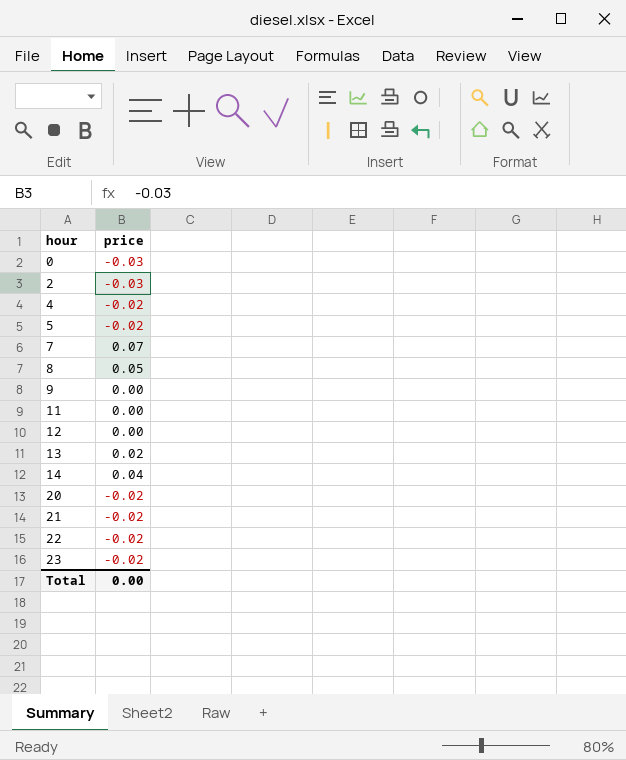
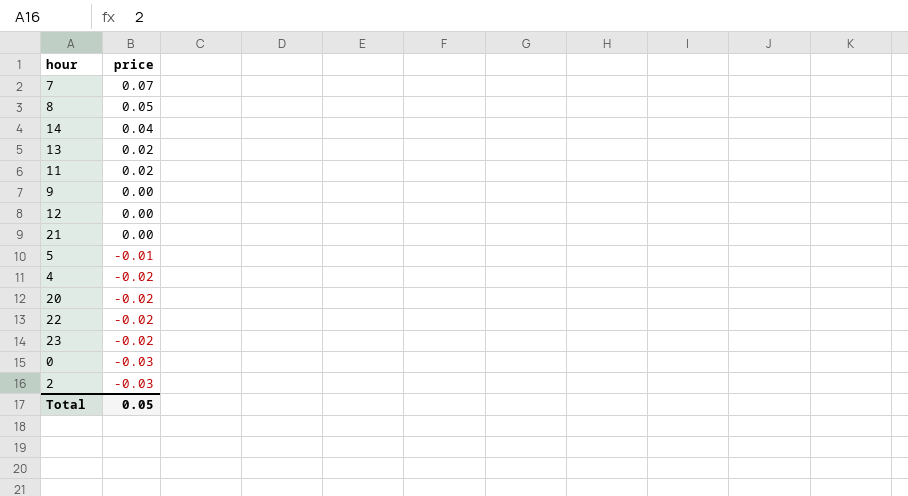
row order: hour ascending -> price descending
11 | price: 0.00 -> 0.02
21 | price: -0.02 -> 0.00
5 | price: -0.02 -> -0.01
Total | price: 0.00 -> 0.05

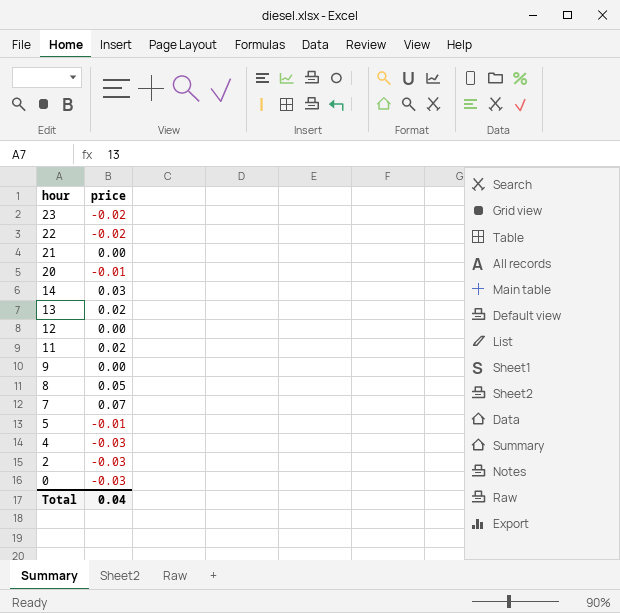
row order: price descending -> hour descending
20 | price: -0.02 -> -0.01
14 | price: 0.04 -> 0.03
4 | price: -0.02 -> -0.03
Total | price: 0.05 -> 0.04

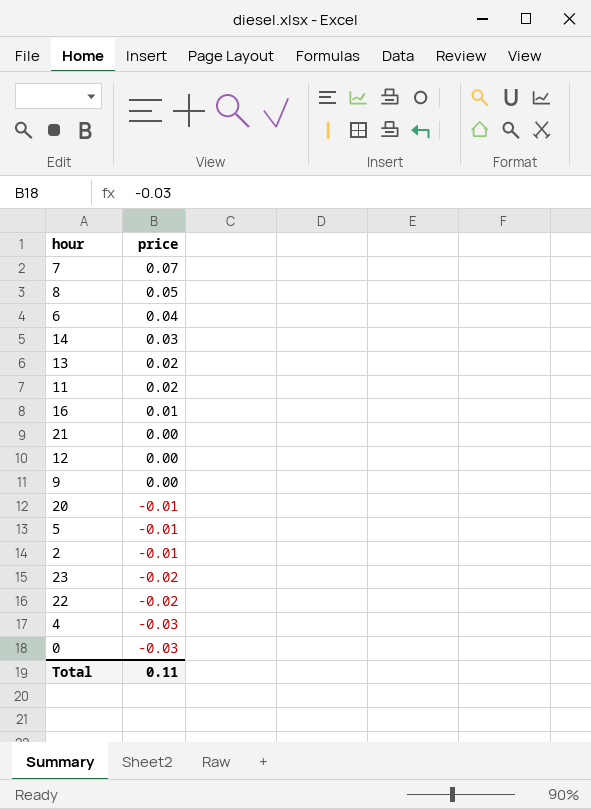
row order: hour descending -> price descending
row 6: none -> 0.04
row 16: none -> 0.01
2 | price: -0.03 -> -0.01
Total | price: 0.04 -> 0.11

